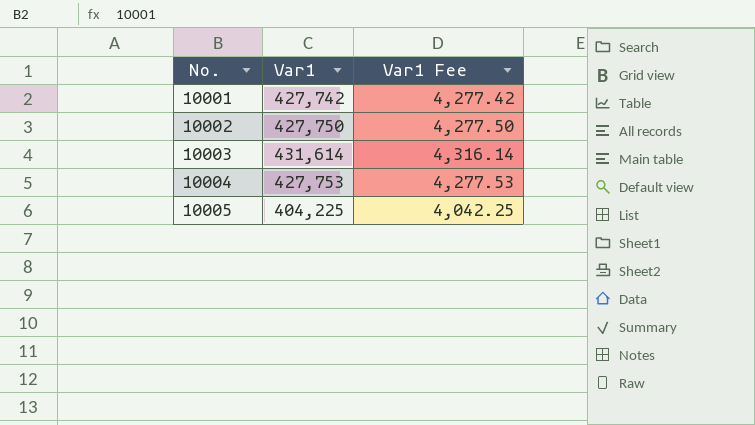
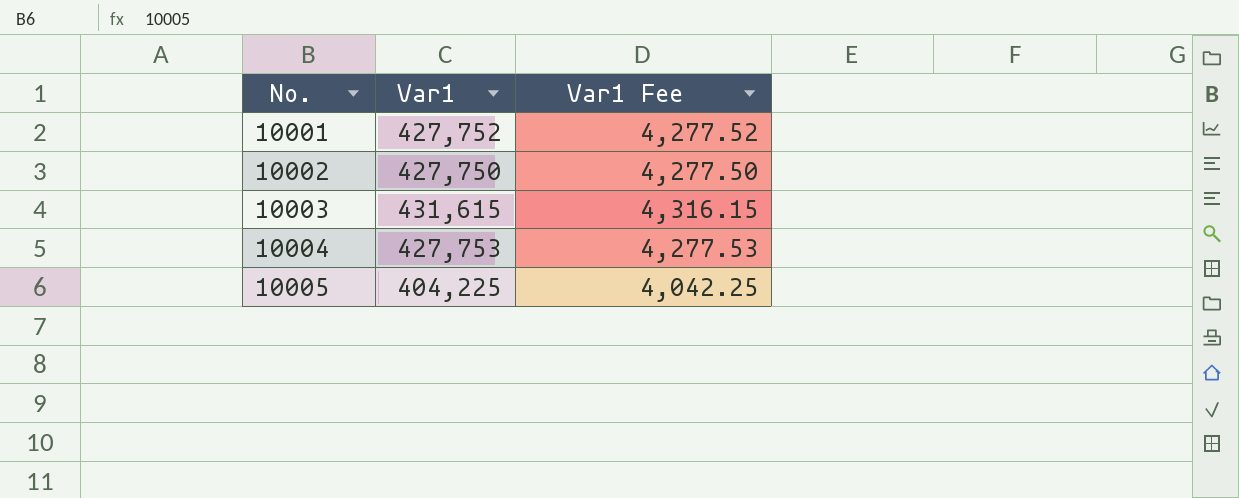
10001 | Var1: 427,742 -> 427,752
10001 | Var1 Fee: 4,277.42 -> 4,277.52
10003 | Var1: 431,614 -> 431,615
10003 | Var1 Fee: 4,316.14 -> 4,316.15

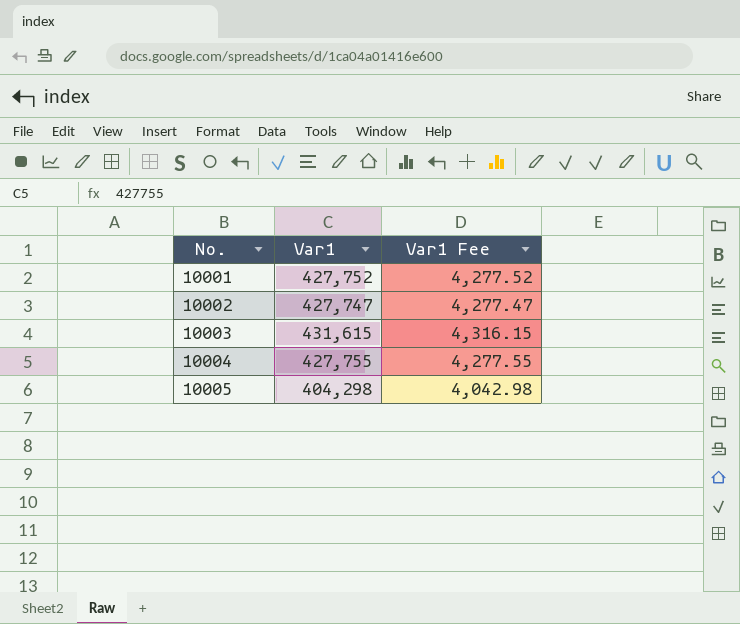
10002 | Var1: 427,750 -> 427,747
10002 | Var1 Fee: 4,277.50 -> 4,277.47
10004 | Var1: 427,753 -> 427,755
10004 | Var1 Fee: 4,277.53 -> 4,277.55
10005 | Var1: 404,225 -> 404,298
10005 | Var1 Fee: 4,042.25 -> 4,042.98

